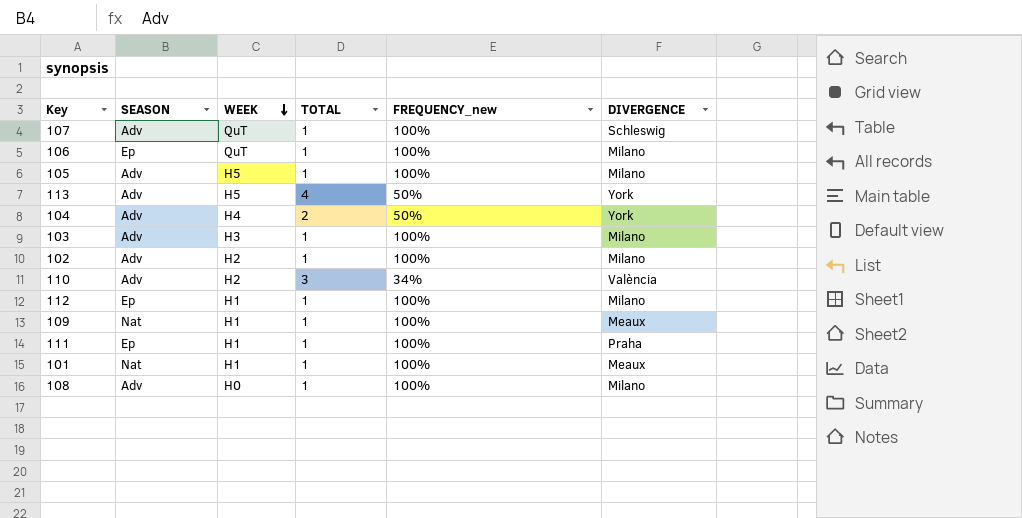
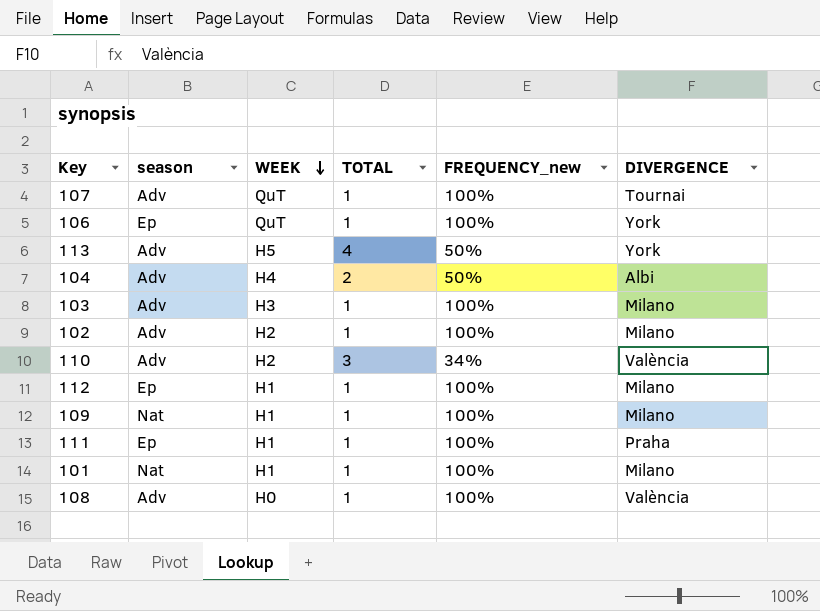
column name: SEASON -> season
row 105: Adv | H5 | 1 | 100% | Milano -> none
107 | DIVERGENCE: Schleswig -> Tournai
106 | DIVERGENCE: Milano -> York
104 | DIVERGENCE: York -> Albi
109 | DIVERGENCE: Meaux -> Milano
101 | DIVERGENCE: Meaux -> Milano
108 | DIVERGENCE: Milano -> València

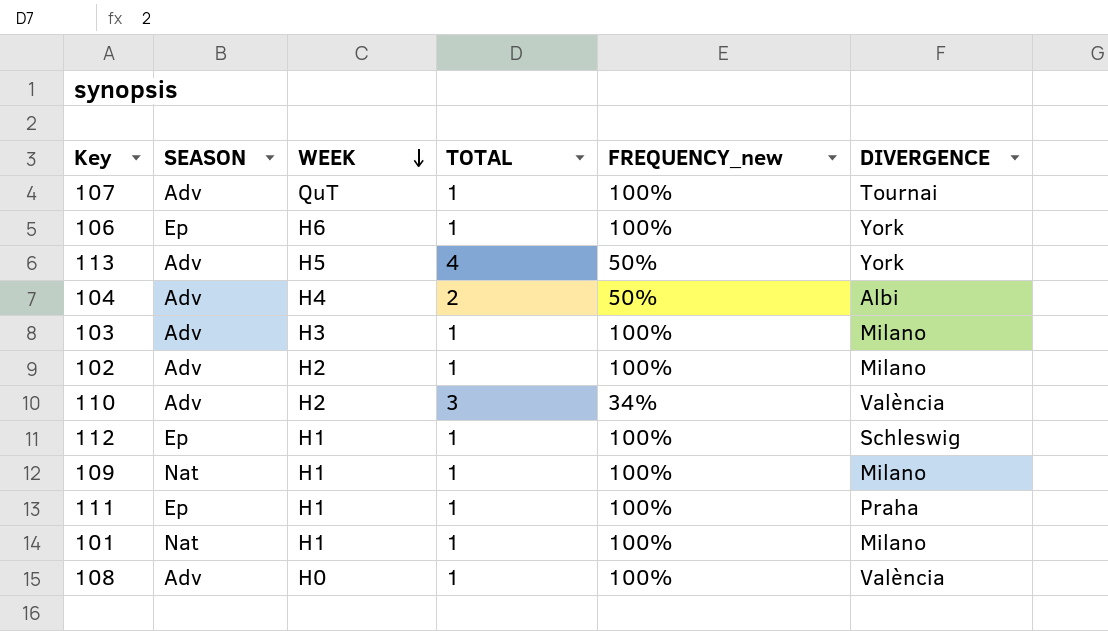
column name: season -> SEASON
106 | WEEK: QuT -> H6
112 | DIVERGENCE: Milano -> Schleswig

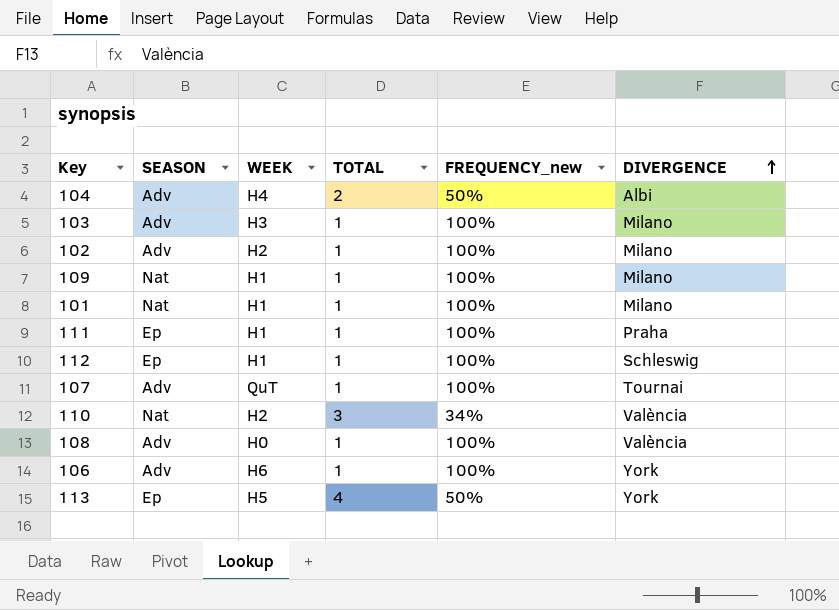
row order: WEEK descending -> DIVERGENCE ascending
110 | SEASON: Adv -> Nat
106 | SEASON: Ep -> Adv
113 | SEASON: Adv -> Ep

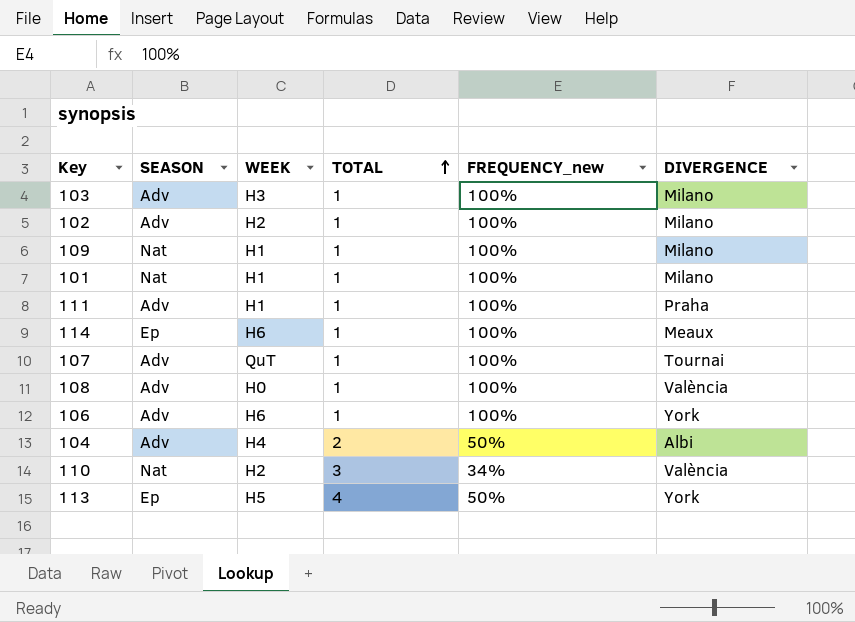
row order: DIVERGENCE ascending -> TOTAL ascending
row 112: Ep | H1 | 1 | 100% | Schleswig -> none
111 | SEASON: Ep -> Adv
row 114: none -> Ep | H6 | 1 | 100% | Meaux

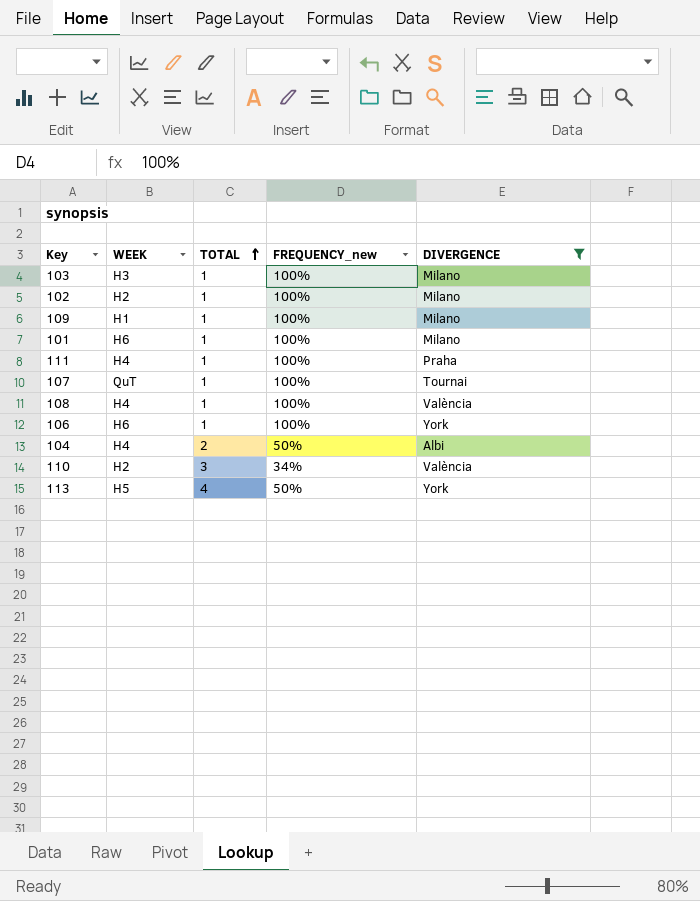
filter: none -> DIVERGENCE != Meaux
column SEASON | position: 2 -> none
101 | WEEK: H1 -> H6
111 | WEEK: H1 -> H4
108 | WEEK: H0 -> H4

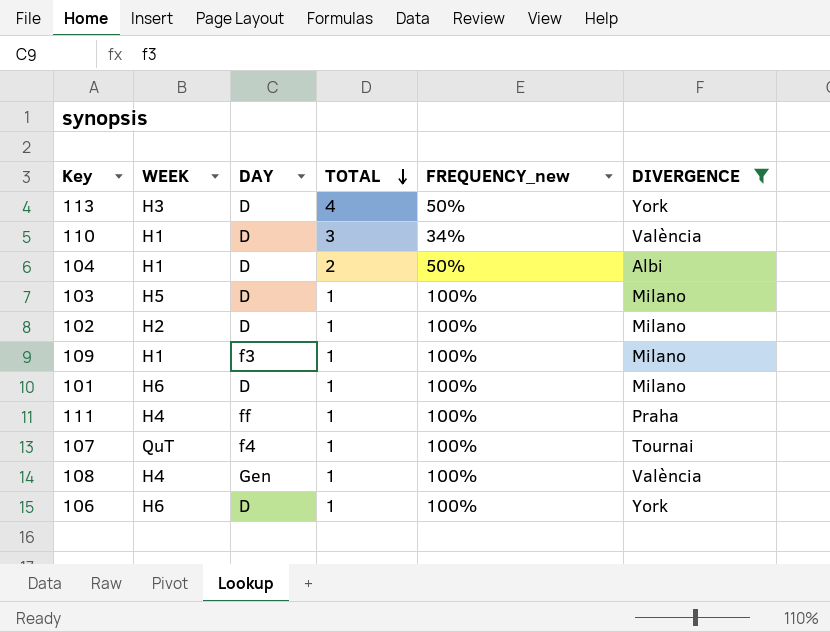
row order: TOTAL ascending -> TOTAL descending
column DAY | position: none -> 3
113 | WEEK: H5 -> H3
110 | WEEK: H2 -> H1
104 | WEEK: H4 -> H1
103 | WEEK: H3 -> H5

